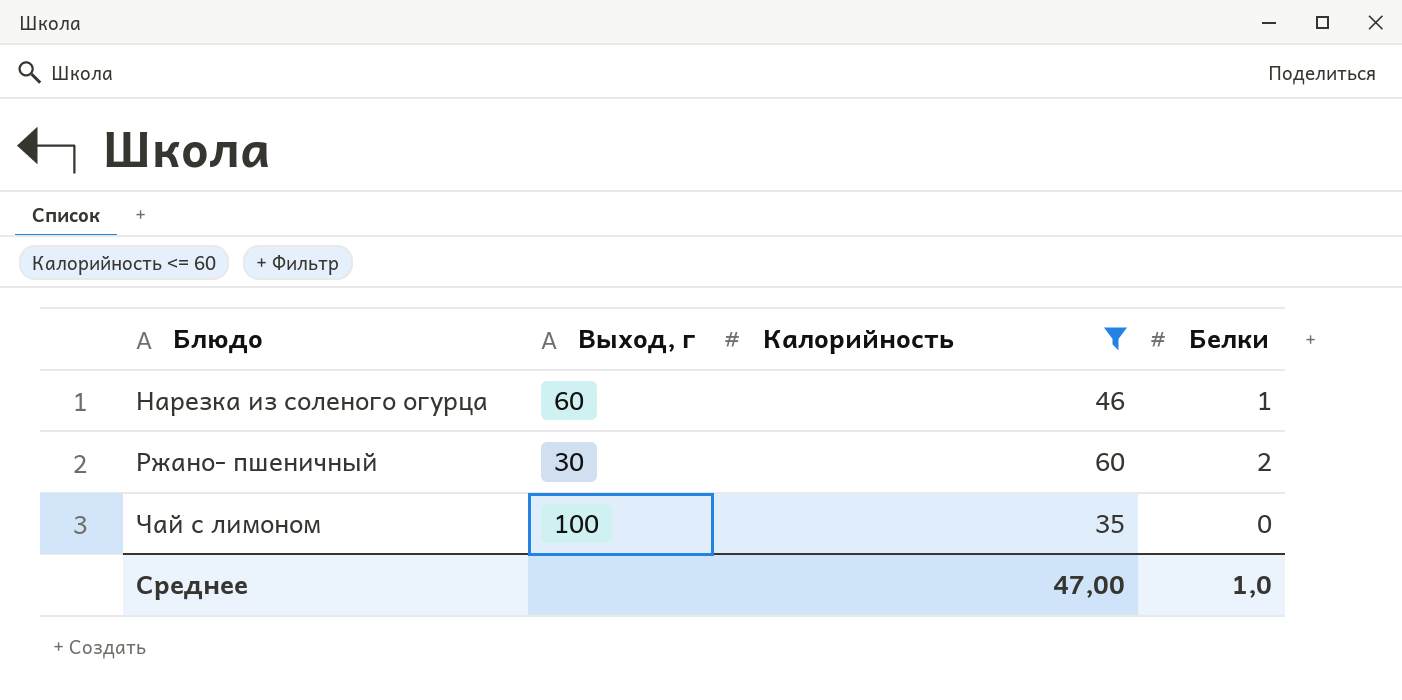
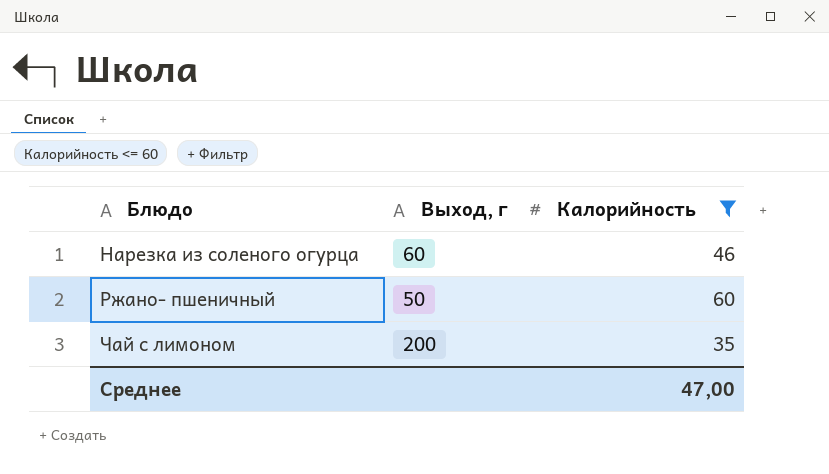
column Белки | position: 4 -> none
Ржано- пшеничный | Выход, г: 30 -> 50
Чай с лимоном | Выход, г: 100 -> 200

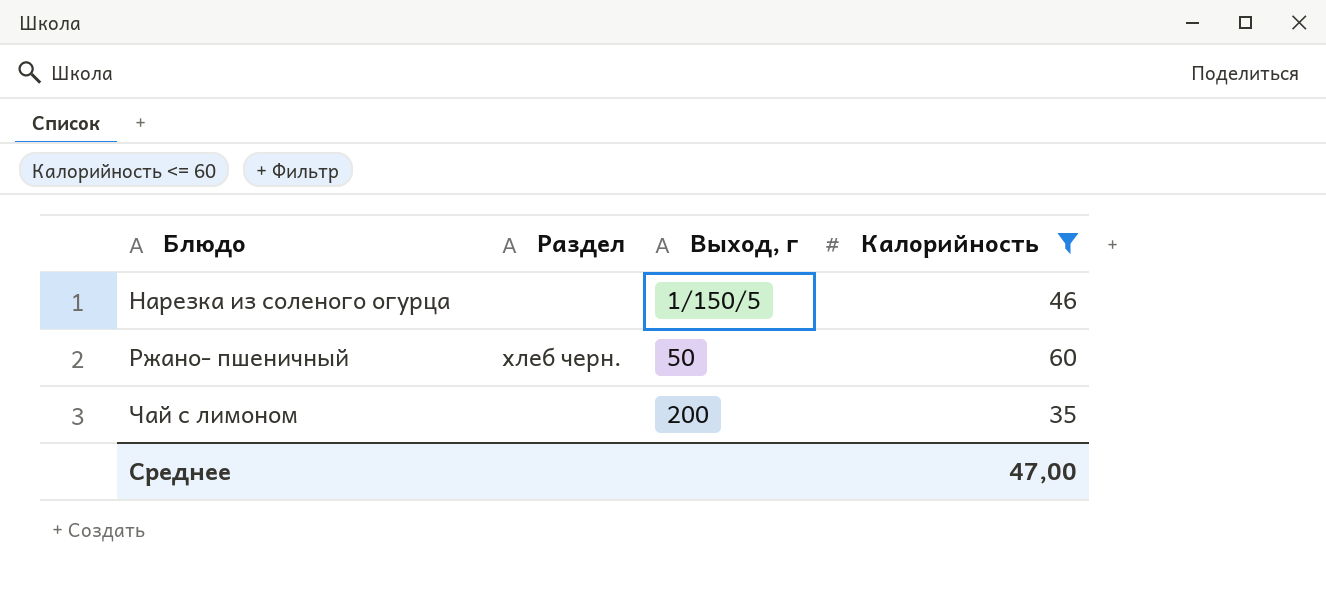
column Раздел | position: none -> 2
Нарезка из соленого огурца | Выход, г: 60 -> 1/150/5

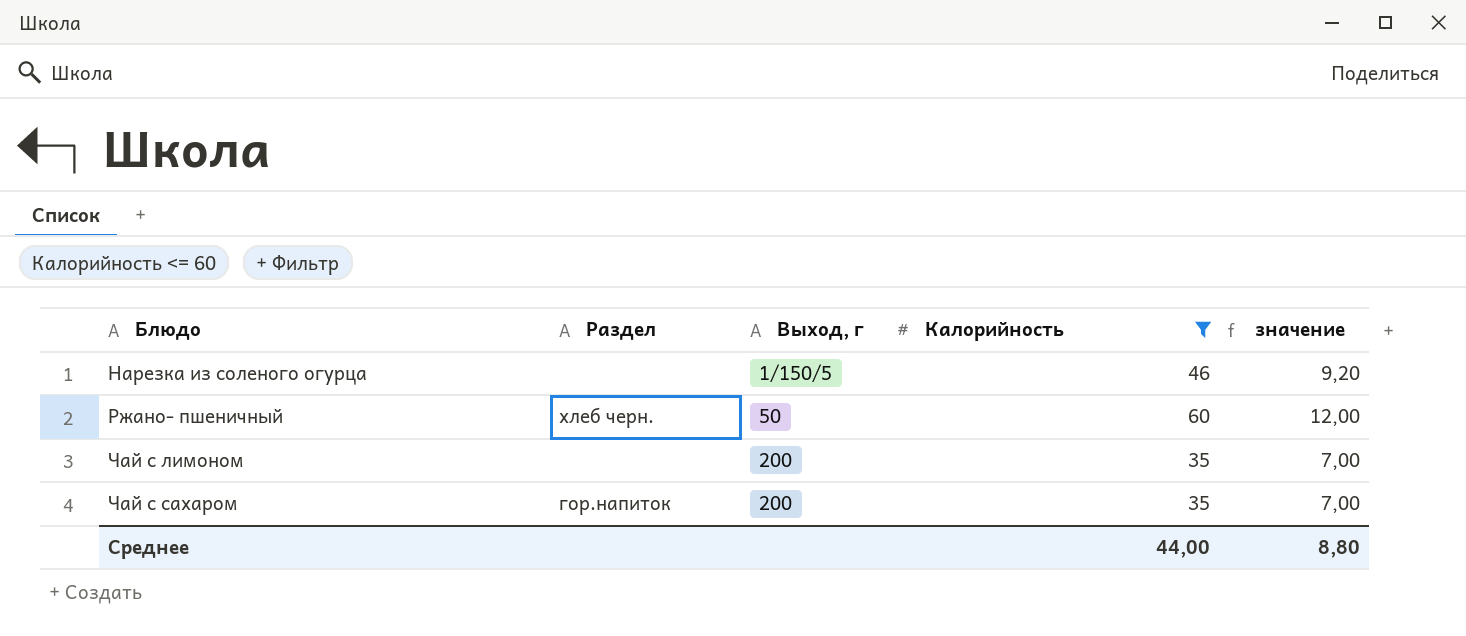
column значение | formula: none -> [Калорийность] * 0,2
row Чай с сахаром: none -> гор.напиток | 200 | 35 | 7,00
Среднее | Калорийность: 47,00 -> 44,00

